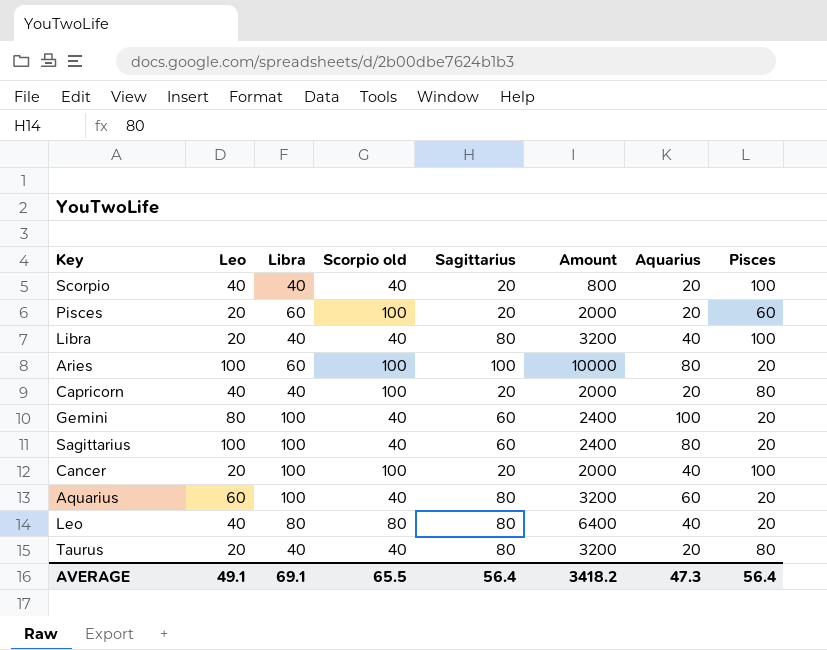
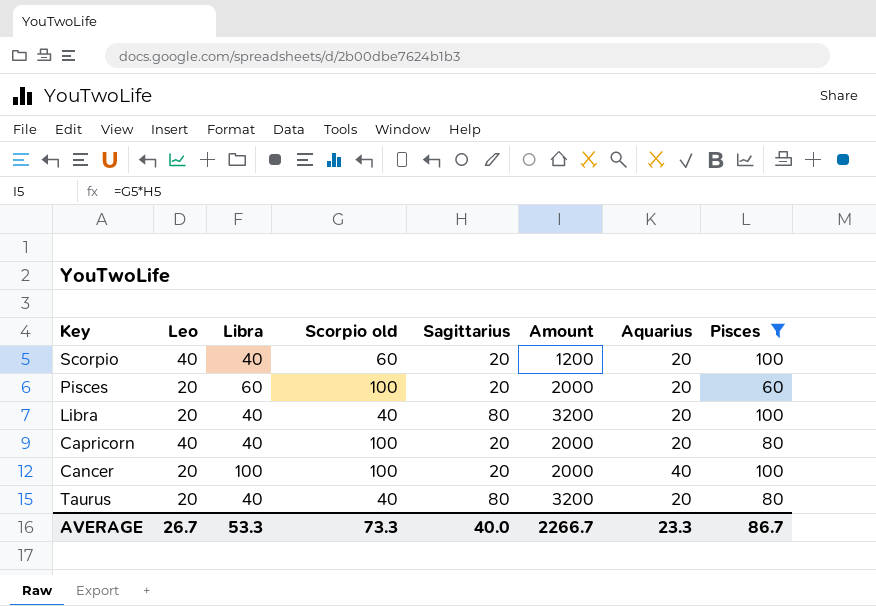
filter: none -> Pisces != 20
Scorpio | Scorpio old: 40 -> 60
Scorpio | Amount: 800 -> 1200
Libra | Aquarius: 40 -> 20
AVERAGE | Leo: 49.1 -> 26.7
AVERAGE | Libra: 69.1 -> 53.3
AVERAGE | Scorpio old: 65.5 -> 73.3
AVERAGE | Sagittarius: 56.4 -> 40.0
AVERAGE | Amount: 3418.2 -> 2266.7
AVERAGE | Aquarius: 47.3 -> 23.3
AVERAGE | Pisces: 56.4 -> 86.7

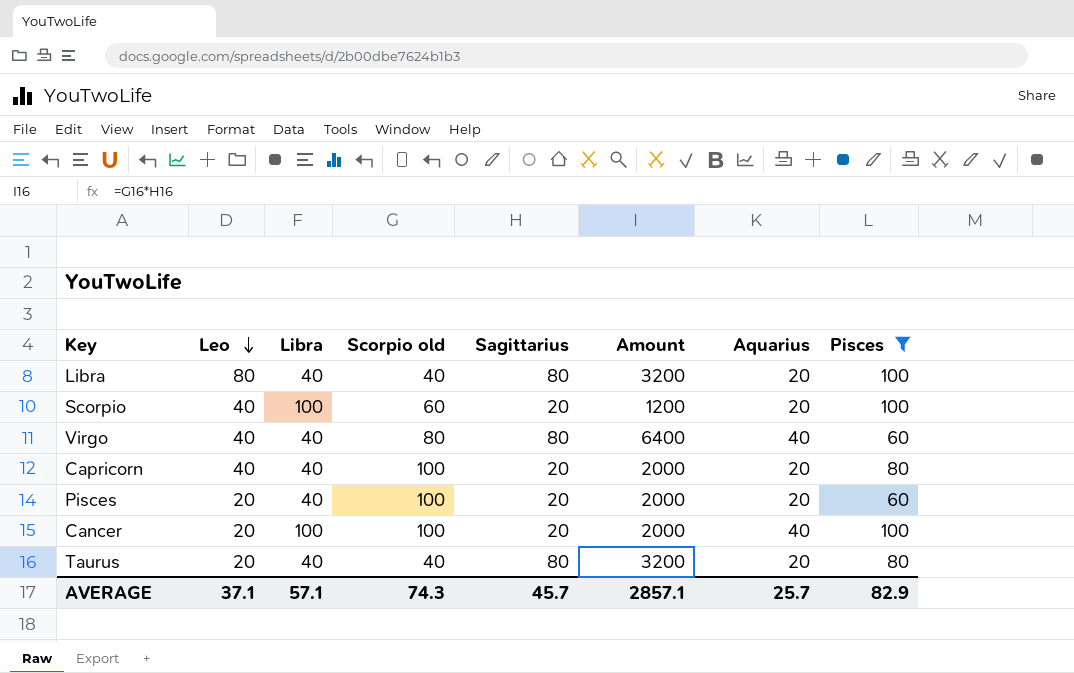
row order: none -> Leo descending
Libra | Leo: 20 -> 80
Scorpio | Libra: 40 -> 100
row Virgo: none -> 40 | 40 | 80 | 80 | 6400 | 40 | 60
Pisces | Libra: 60 -> 40
AVERAGE | Leo: 26.7 -> 37.1
AVERAGE | Libra: 53.3 -> 57.1
AVERAGE | Scorpio old: 73.3 -> 74.3
AVERAGE | Sagittarius: 40.0 -> 45.7
AVERAGE | Amount: 2266.7 -> 2857.1
AVERAGE | Aquarius: 23.3 -> 25.7
AVERAGE | Pisces: 86.7 -> 82.9

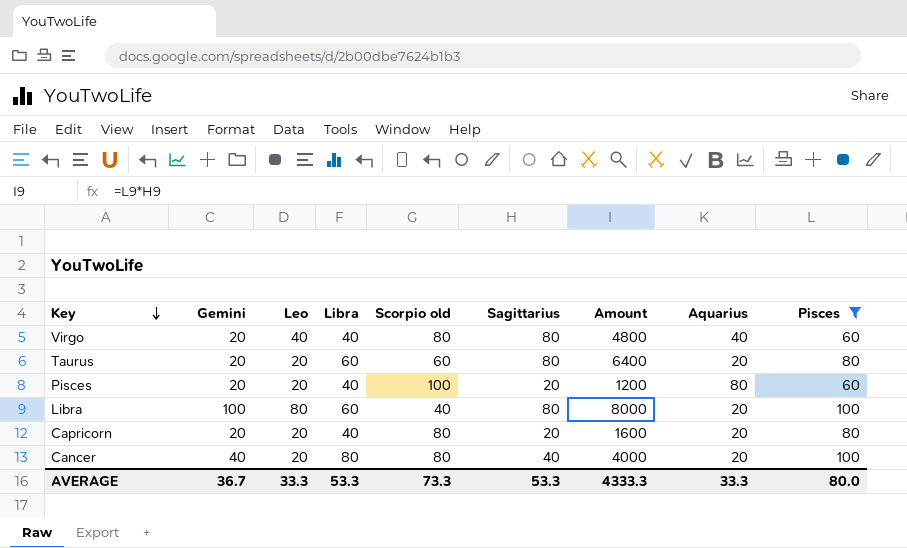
row order: Leo descending -> Key descending
column Gemini | position: none -> 2
column Amount | formula: [Scorpio old] * [Sagittarius] -> [Sagittarius] * [Pisces]
row Scorpio: 40 | 100 | 60 | 20 | 1200 | 20 | 100 -> none
Taurus | Libra: 40 -> 60
Taurus | Scorpio old: 40 -> 60
Pisces | Aquarius: 20 -> 80
Libra | Libra: 40 -> 60
Capricorn | Leo: 40 -> 20
Capricorn | Scorpio old: 100 -> 80
Cancer | Libra: 100 -> 80
Cancer | Scorpio old: 100 -> 80
Cancer | Sagittarius: 20 -> 40
Cancer | Aquarius: 40 -> 20
AVERAGE | Leo: 37.1 -> 33.3
AVERAGE | Libra: 57.1 -> 53.3
AVERAGE | Scorpio old: 74.3 -> 73.3
AVERAGE | Sagittarius: 45.7 -> 53.3
AVERAGE | Amount: 2857.1 -> 4333.3
AVERAGE | Aquarius: 25.7 -> 33.3
AVERAGE | Pisces: 82.9 -> 80.0

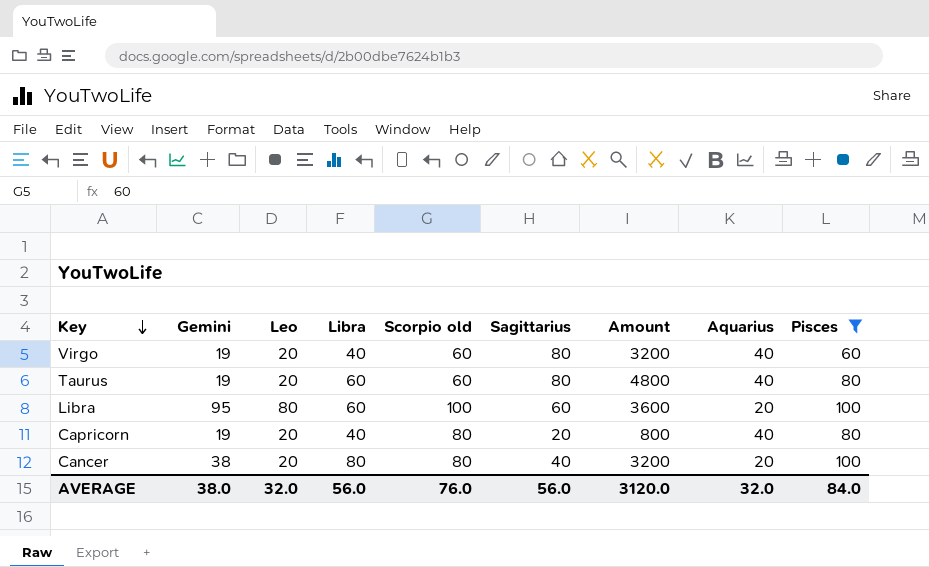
column Amount | formula: [Sagittarius] * [Pisces] -> [Libra] * [Sagittarius]
row Pisces: 20 | 20 | 40 | 100 | 20 | 1200 | 80 | 60 -> none
Virgo | Gemini: 20 -> 19
Virgo | Leo: 40 -> 20
Virgo | Scorpio old: 80 -> 60
Taurus | Gemini: 20 -> 19
Taurus | Aquarius: 20 -> 40
Libra | Gemini: 100 -> 95
Libra | Scorpio old: 40 -> 100
Libra | Sagittarius: 80 -> 60
Capricorn | Gemini: 20 -> 19
Capricorn | Aquarius: 20 -> 40
Cancer | Gemini: 40 -> 38
AVERAGE | Gemini: 36.7 -> 38.0
AVERAGE | Leo: 33.3 -> 32.0
AVERAGE | Libra: 53.3 -> 56.0
AVERAGE | Scorpio old: 73.3 -> 76.0
AVERAGE | Sagittarius: 53.3 -> 56.0
AVERAGE | Amount: 4333.3 -> 3120.0
AVERAGE | Aquarius: 33.3 -> 32.0
AVERAGE | Pisces: 80.0 -> 84.0

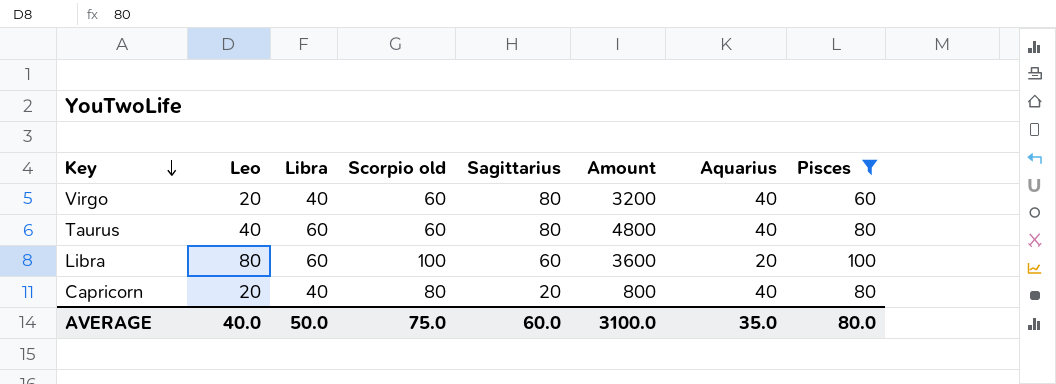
column Gemini | position: 2 -> none
row Cancer: 38 | 20 | 80 | 80 | 40 | 3200 | 20 | 100 -> none
Taurus | Leo: 20 -> 40
AVERAGE | Leo: 32.0 -> 40.0
AVERAGE | Libra: 56.0 -> 50.0
AVERAGE | Scorpio old: 76.0 -> 75.0
AVERAGE | Sagittarius: 56.0 -> 60.0
AVERAGE | Amount: 3120.0 -> 3100.0
AVERAGE | Aquarius: 32.0 -> 35.0
AVERAGE | Pisces: 84.0 -> 80.0

